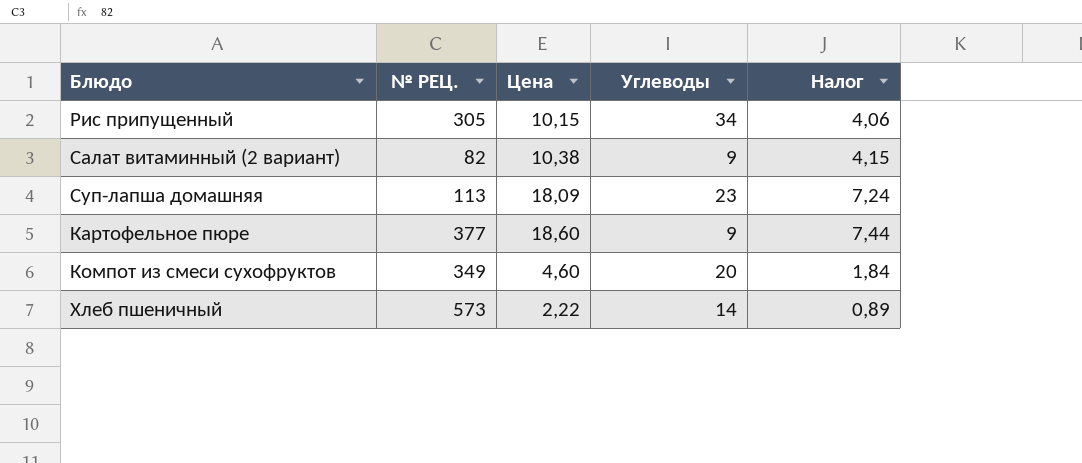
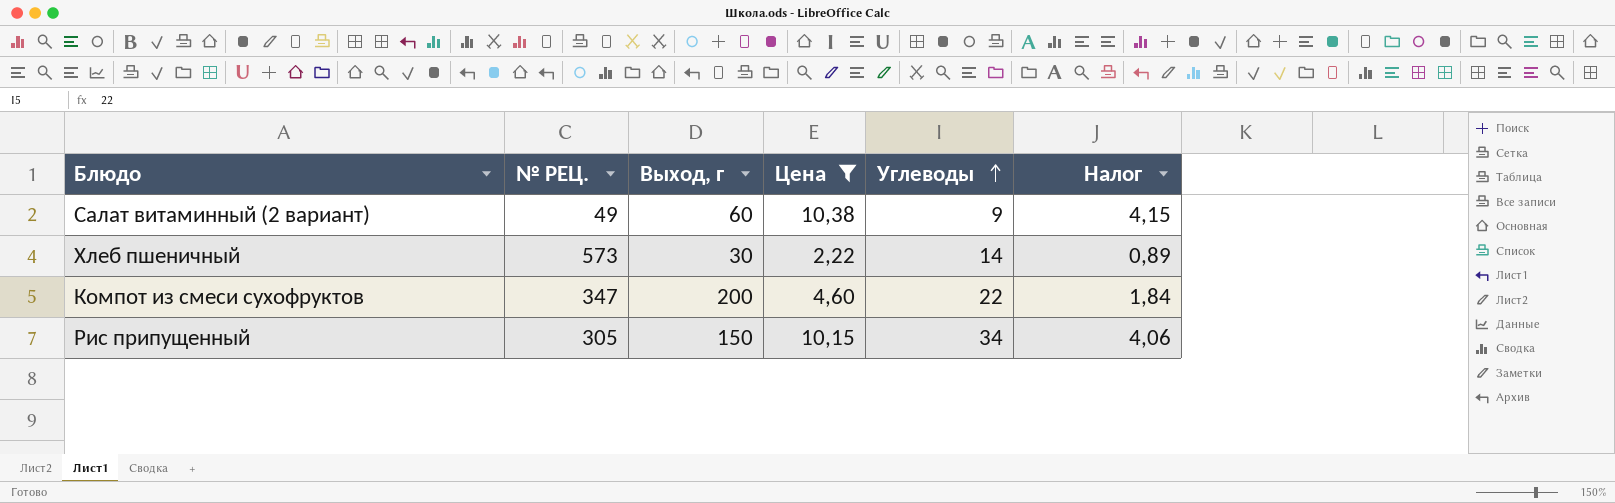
filter: none -> Цена <= 10,38
row order: none -> Углеводы ascending
column Выход, г | position: none -> 3
Салат витаминный (2 вариант) | № РЕЦ.: 82 -> 49
Компот из смеси сухофруктов | № РЕЦ.: 349 -> 347
Компот из смеси сухофруктов | Углеводы: 20 -> 22

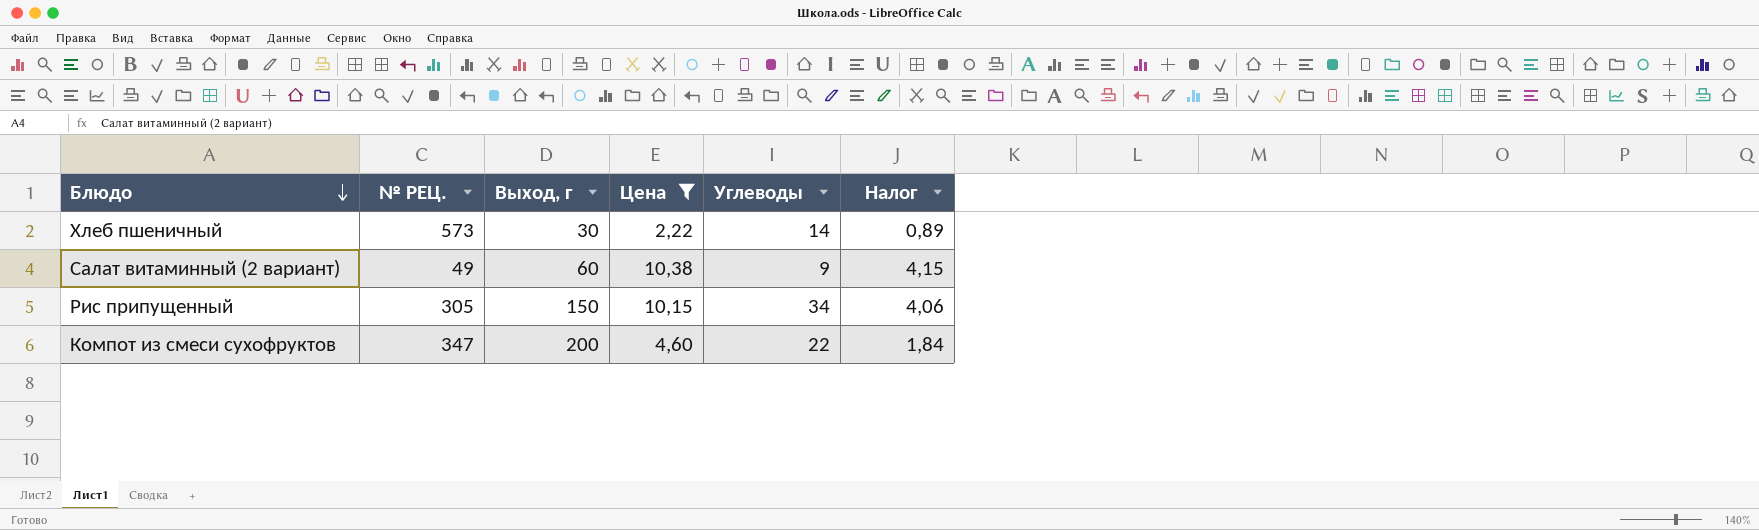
row order: Углеводы ascending -> Блюдо descending

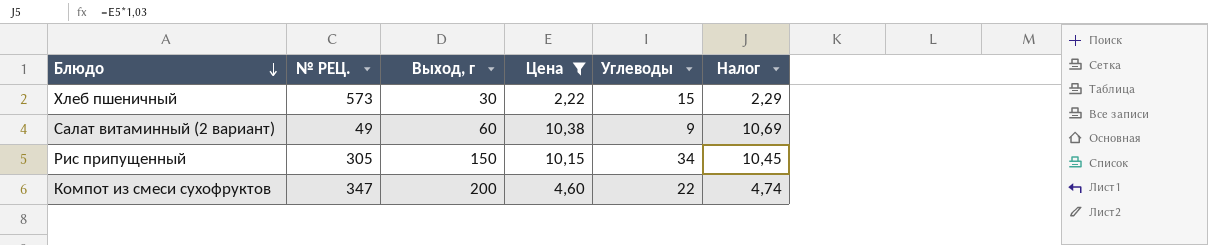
column Налог | formula: [Цена] * 0,4 -> [Цена] * 1,03
Хлеб пшеничный | Углеводы: 14 -> 15

